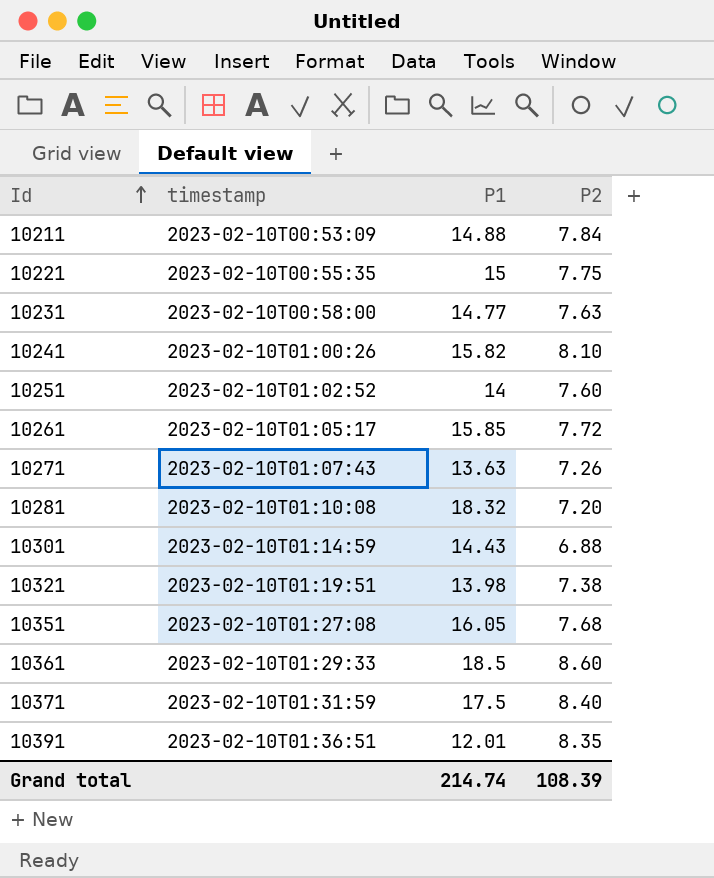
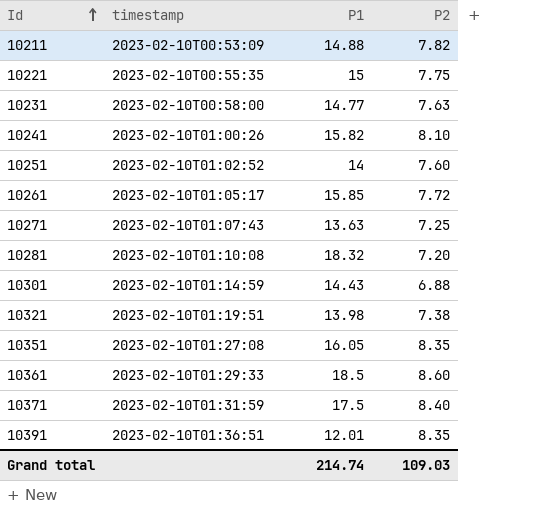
10211 | P2: 7.84 -> 7.82
10271 | P2: 7.26 -> 7.25
10351 | P2: 7.68 -> 8.35
Grand total | P2: 108.39 -> 109.03

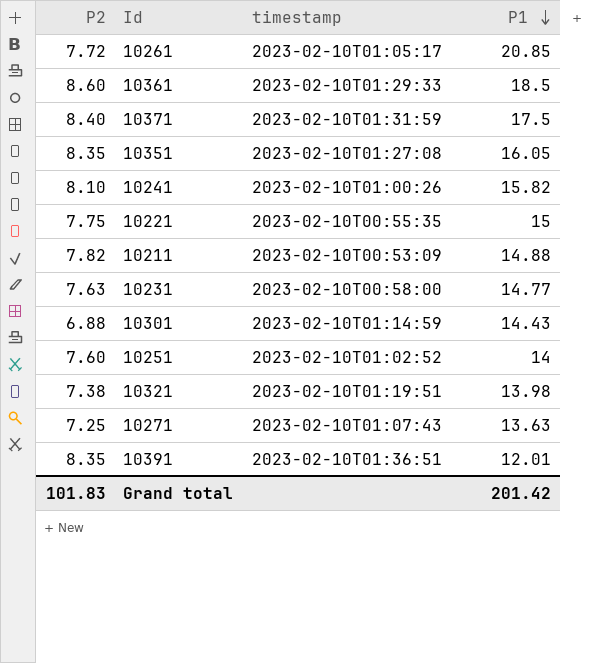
row order: Id ascending -> P1 descending
column P2 | position: 4 -> 1
row 10281: 2023-02-10T01:10:08 | 18.32 | 7.20 -> none
10261 | P1: 15.85 -> 20.85
Grand total | P2: 109.03 -> 101.83
Grand total | P1: 214.74 -> 201.42

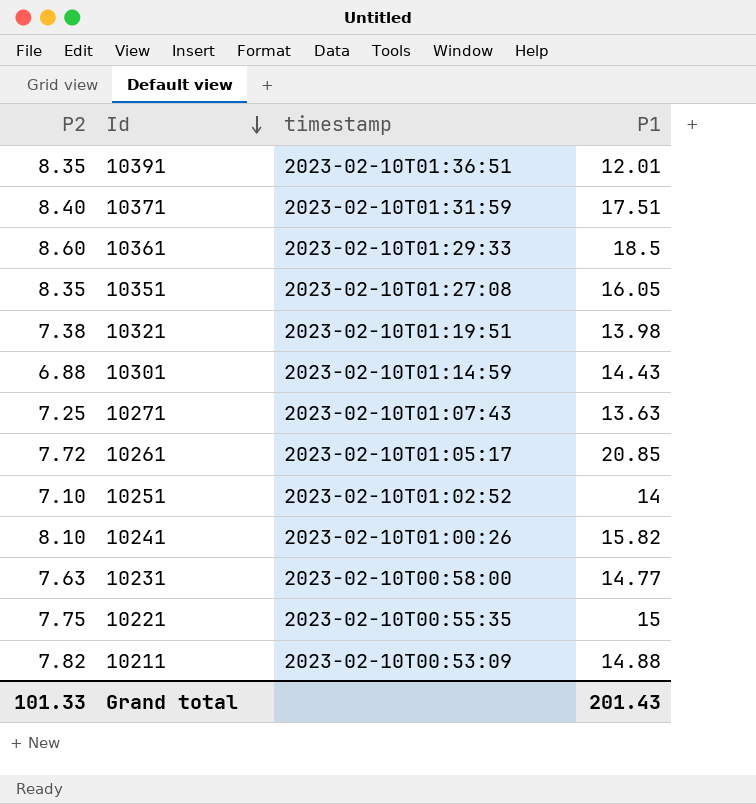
row order: P1 descending -> Id descending
10371 | P1: 17.5 -> 17.51
10251 | P2: 7.60 -> 7.10
Grand total | P2: 101.83 -> 101.33
Grand total | P1: 201.42 -> 201.43

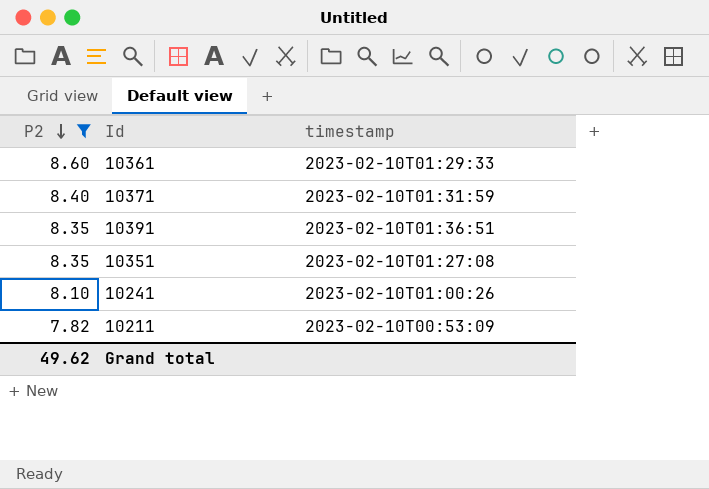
filter: none -> P2 >= 7.82
row order: Id descending -> P2 descending
column P1 | position: 4 -> none
Grand total | P2: 101.33 -> 49.62

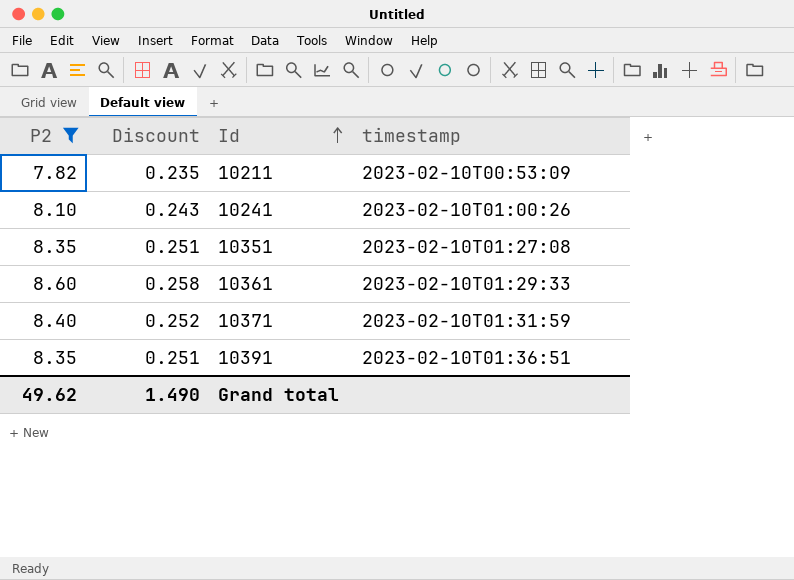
row order: P2 descending -> Id ascending
column Discount | formula: none -> [P2] * 0.03

